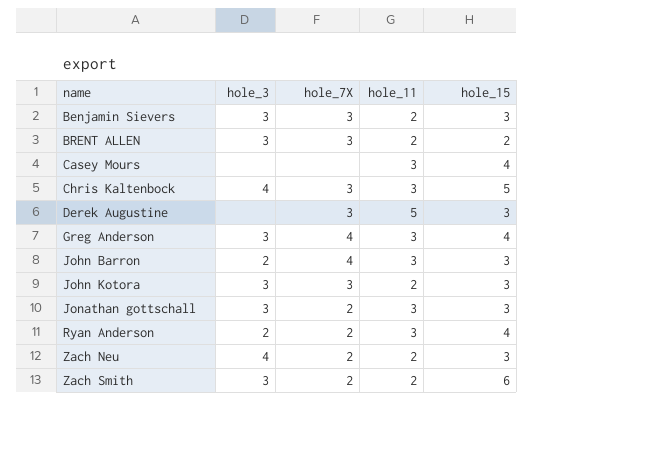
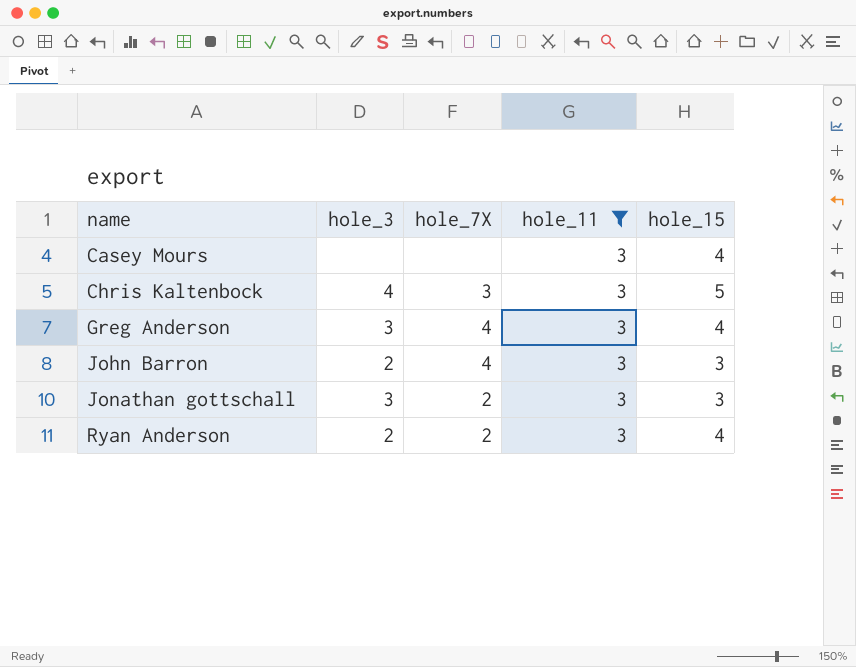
filter: none -> hole_11 = 3

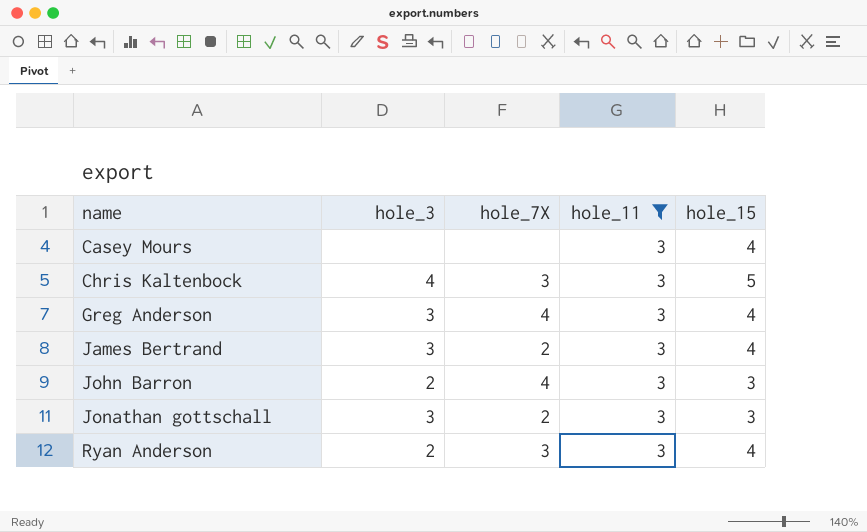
row James Bertrand: none -> 3 | 2 | 3 | 4
Ryan Anderson | hole_7X: 2 -> 3

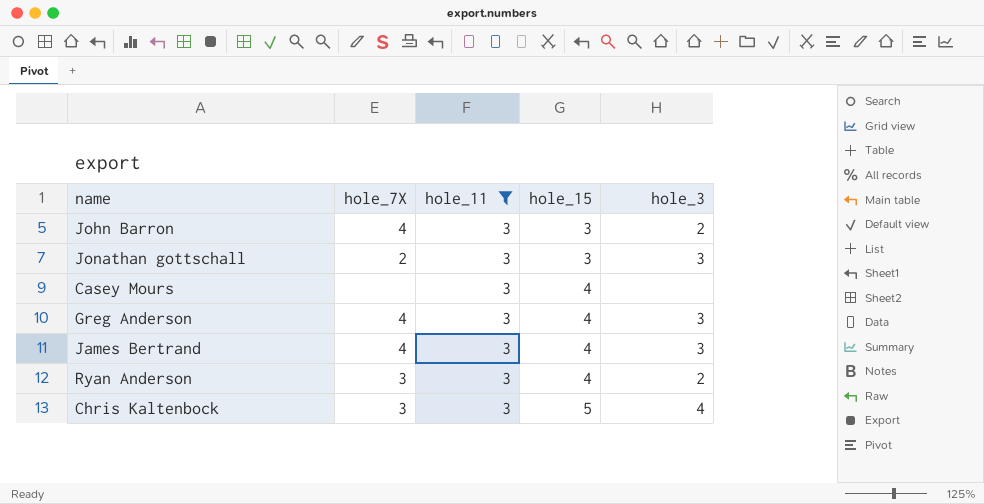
row order: name ascending -> hole_15 ascending
column hole_3 | position: 2 -> 5
James Bertrand | hole_7X: 2 -> 4

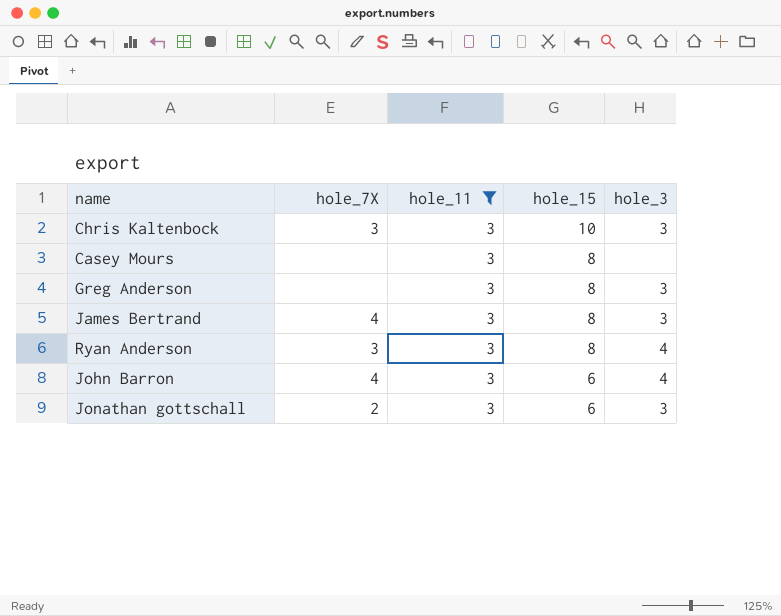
row order: hole_15 ascending -> hole_15 descending
Chris Kaltenbock | hole_15: 5 -> 10
Chris Kaltenbock | hole_3: 4 -> 3
Casey Mours | hole_15: 4 -> 8
Greg Anderson | hole_7X: 4 -> none
Greg Anderson | hole_15: 4 -> 8
James Bertrand | hole_15: 4 -> 8
Ryan Anderson | hole_15: 4 -> 8
Ryan Anderson | hole_3: 2 -> 4
John Barron | hole_15: 3 -> 6
John Barron | hole_3: 2 -> 4
Jonathan gottschall | hole_15: 3 -> 6

